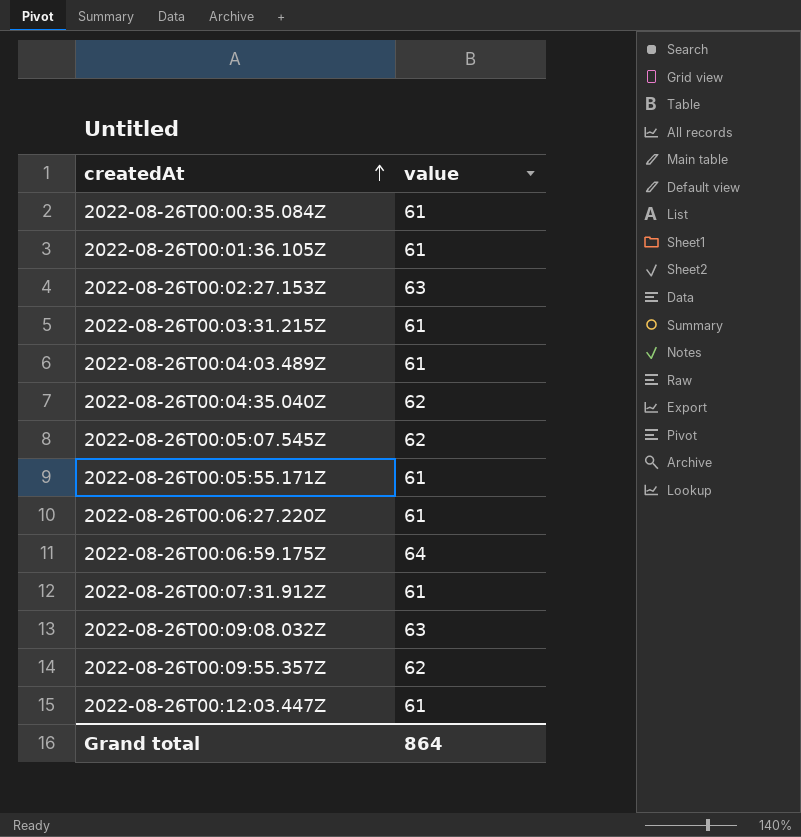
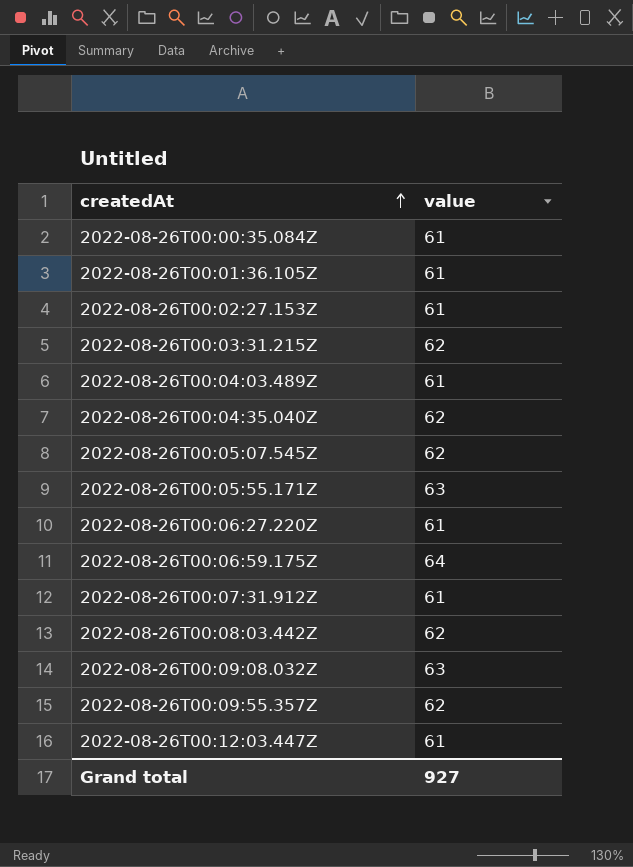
2022-08-26T00:02:27.153Z | value: 63 -> 61
2022-08-26T00:03:31.215Z | value: 61 -> 62
2022-08-26T00:05:55.171Z | value: 61 -> 63
row 2022-08-26T00:08:03.442Z: none -> 62
Grand total | value: 864 -> 927

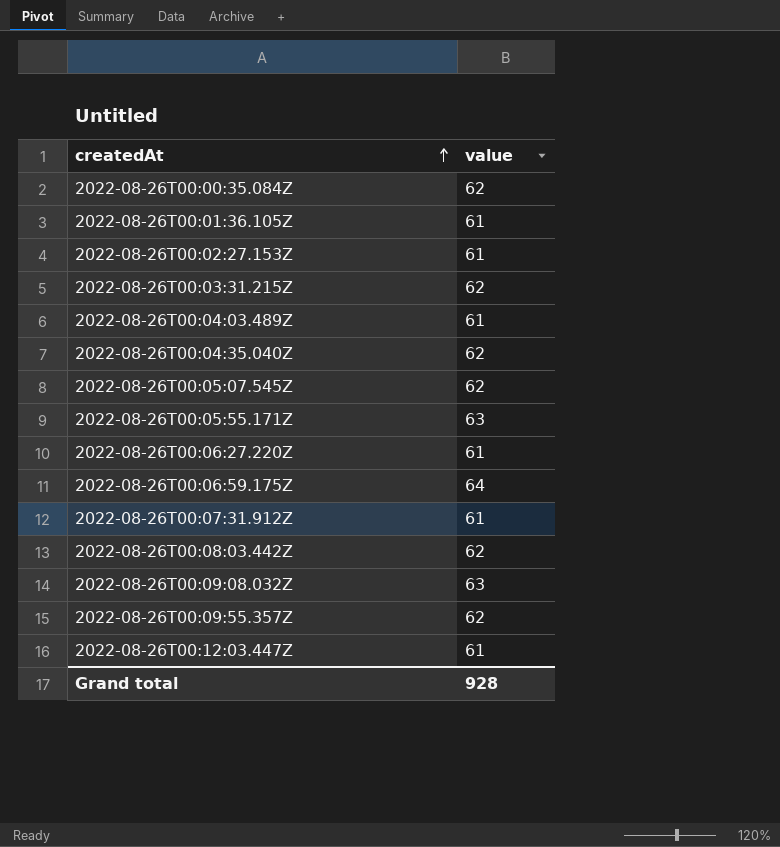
2022-08-26T00:00:35.084Z | value: 61 -> 62
Grand total | value: 927 -> 928

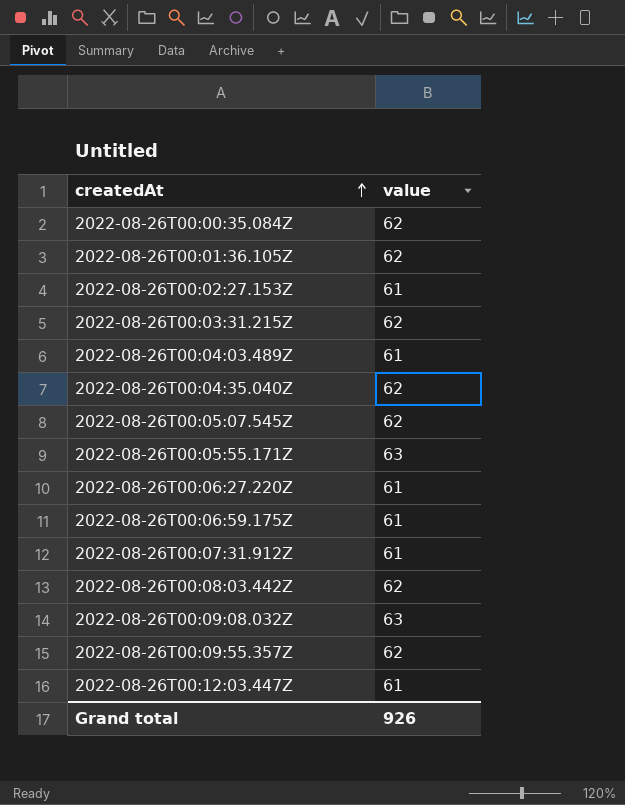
2022-08-26T00:01:36.105Z | value: 61 -> 62
2022-08-26T00:06:59.175Z | value: 64 -> 61
Grand total | value: 928 -> 926

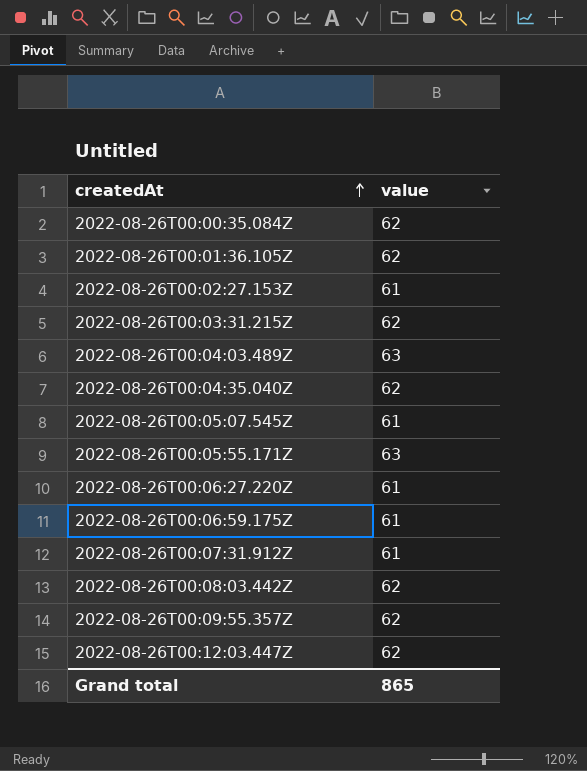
row 2022-08-26T00:09:08.032Z: 63 -> none
2022-08-26T00:04:03.489Z | value: 61 -> 63
2022-08-26T00:05:07.545Z | value: 62 -> 61
2022-08-26T00:12:03.447Z | value: 61 -> 62
Grand total | value: 926 -> 865

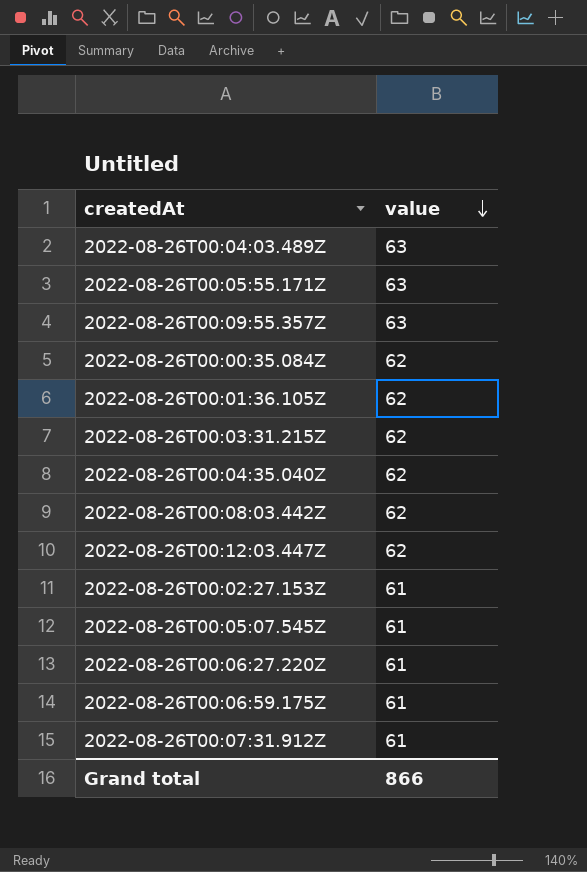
row order: createdAt ascending -> value descending
2022-08-26T00:09:55.357Z | value: 62 -> 63
Grand total | value: 865 -> 866

